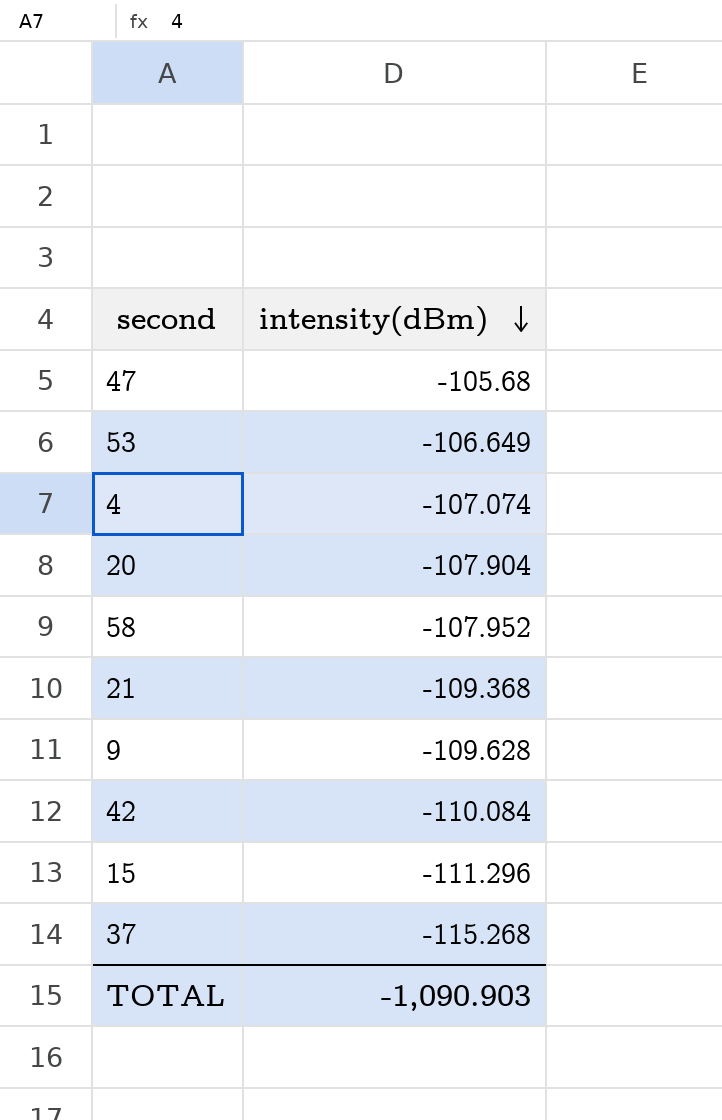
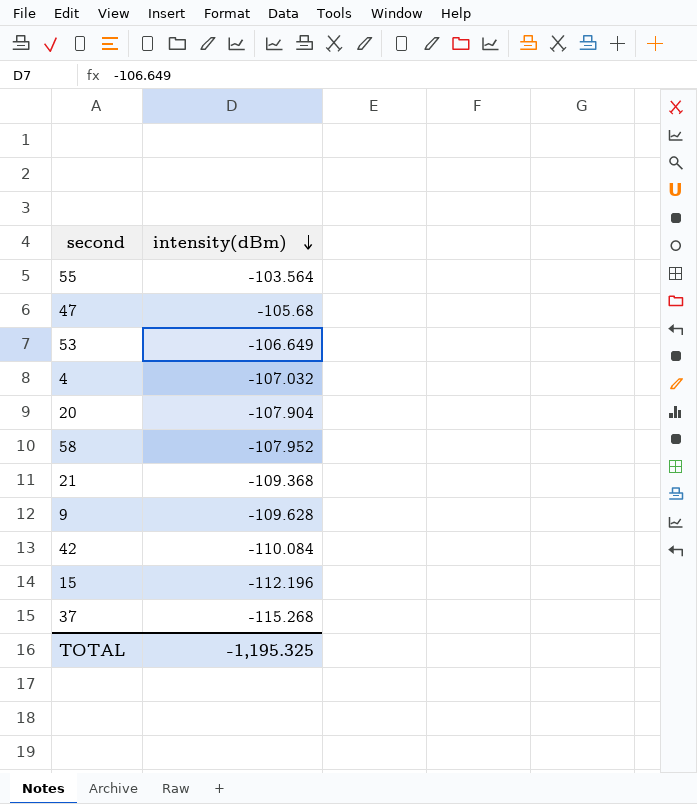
row 55: none -> -103.564
4 | intensity(dBm): -107.074 -> -107.032
15 | intensity(dBm): -111.296 -> -112.196
TOTAL | intensity(dBm): -1,090.903 -> -1,195.325

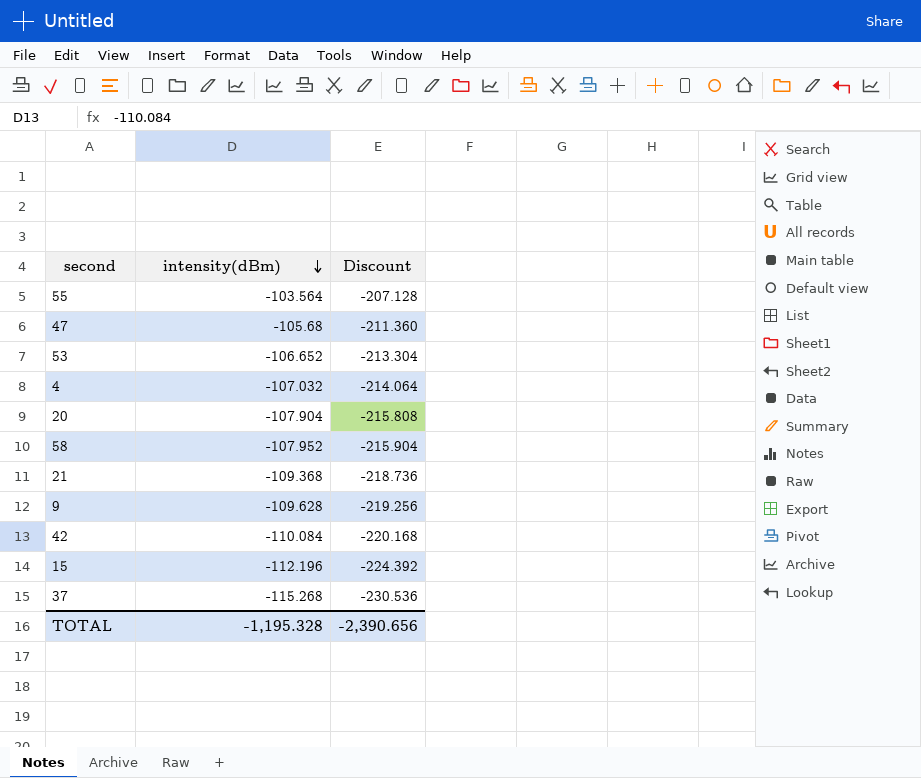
column Discount | formula: none -> [intensity(dBm)] * 2
53 | intensity(dBm): -106.649 -> -106.652
TOTAL | intensity(dBm): -1,195.325 -> -1,195.328

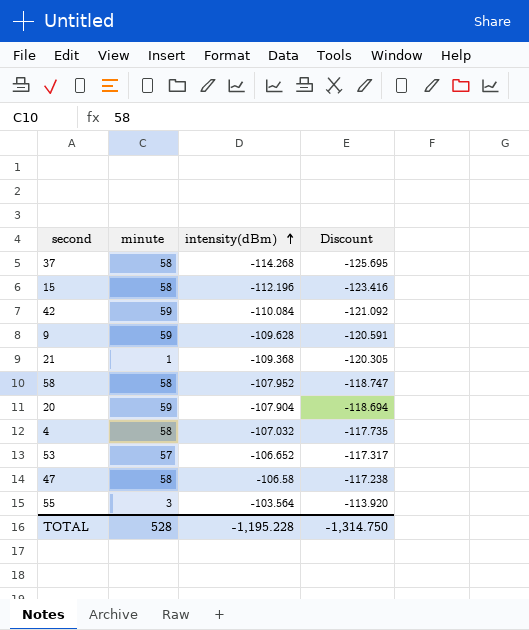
row order: intensity(dBm) descending -> intensity(dBm) ascending
column minute | position: none -> 2
column Discount | formula: [intensity(dBm)] * 2 -> [intensity(dBm)] * 1.1
37 | intensity(dBm): -115.268 -> -114.268
47 | intensity(dBm): -105.68 -> -106.58
TOTAL | intensity(dBm): -1,195.328 -> -1,195.228
TOTAL | Discount: -2,390.656 -> -1,314.750

